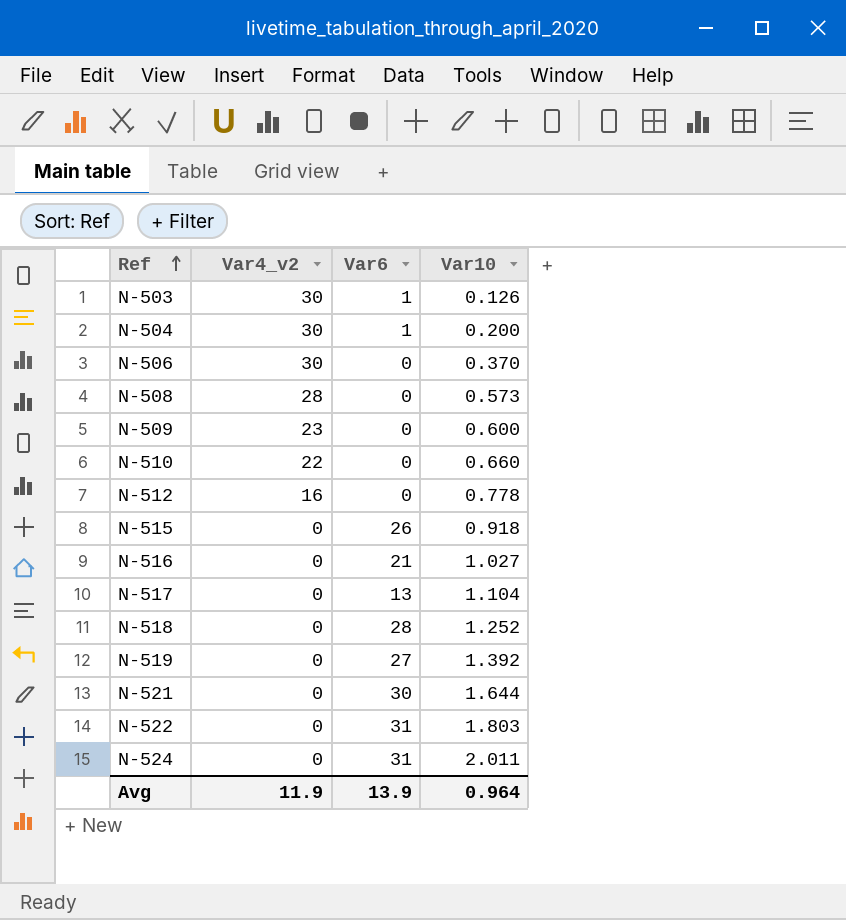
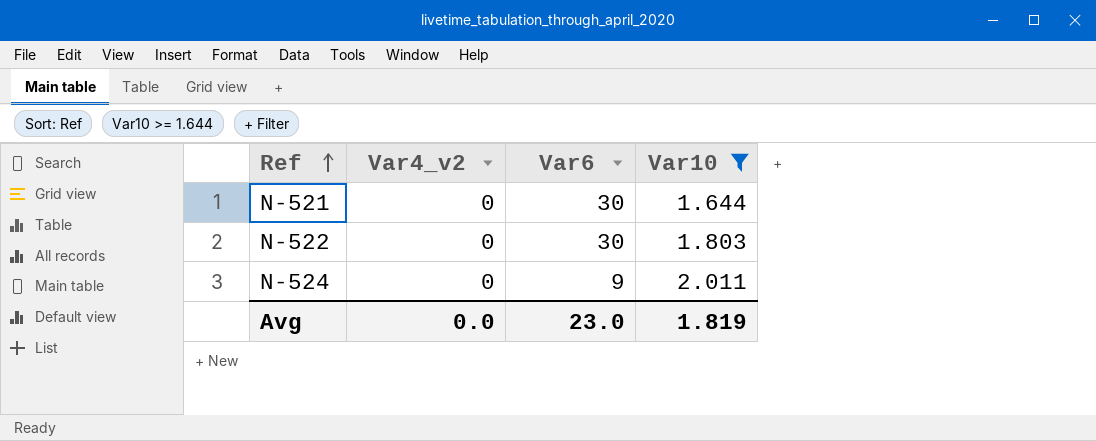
filter: none -> Var10 >= 1.644
N-522 | Var6: 31 -> 30
N-524 | Var6: 31 -> 9
Avg | Var4_v2: 11.9 -> 0.0
Avg | Var6: 13.9 -> 23.0
Avg | Var10: 0.964 -> 1.819

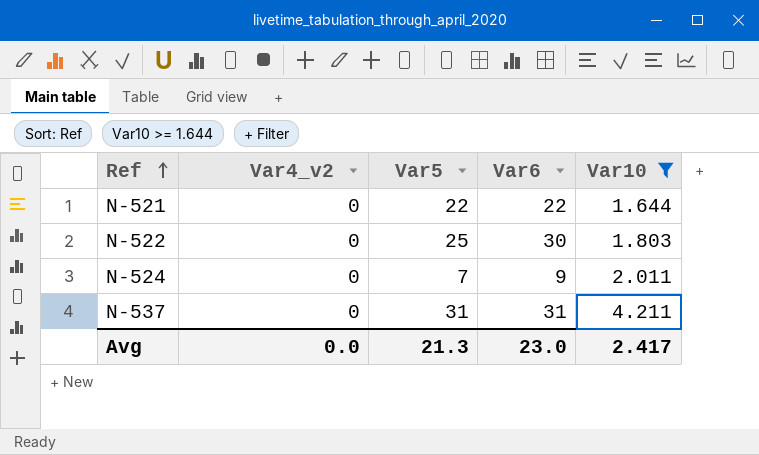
column Var5 | position: none -> 3
N-521 | Var6: 30 -> 22
row N-537: none -> 0 | 31 | 31 | 4.211
Avg | Var10: 1.819 -> 2.417

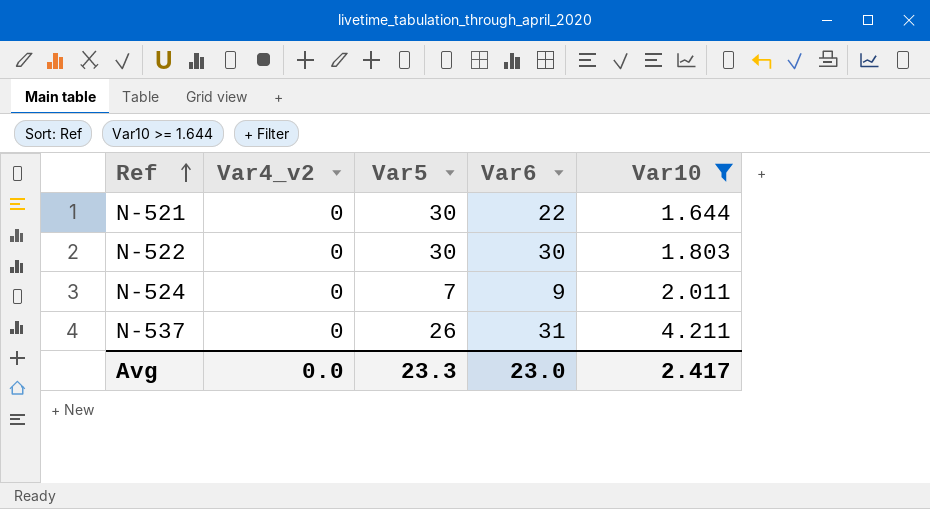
N-521 | Var5: 22 -> 30
N-522 | Var5: 25 -> 30
N-537 | Var5: 31 -> 26
Avg | Var5: 21.3 -> 23.3

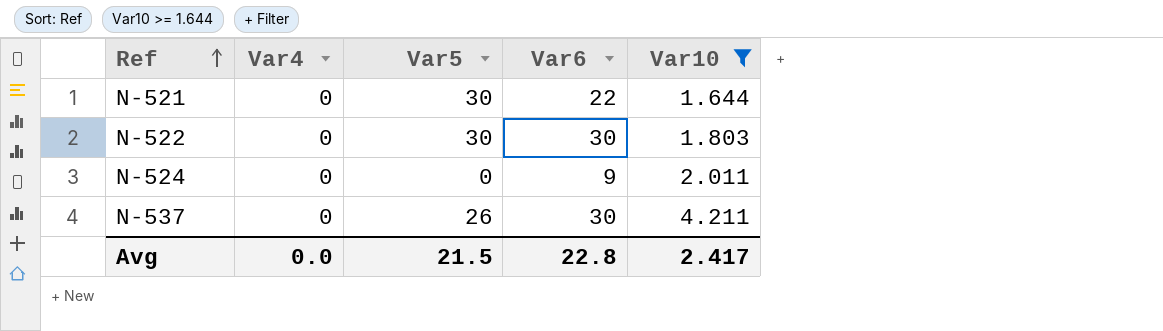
column name: Var4_v2 -> Var4
N-524 | Var5: 7 -> 0
N-537 | Var6: 31 -> 30
Avg | Var5: 23.3 -> 21.5
Avg | Var6: 23.0 -> 22.8

